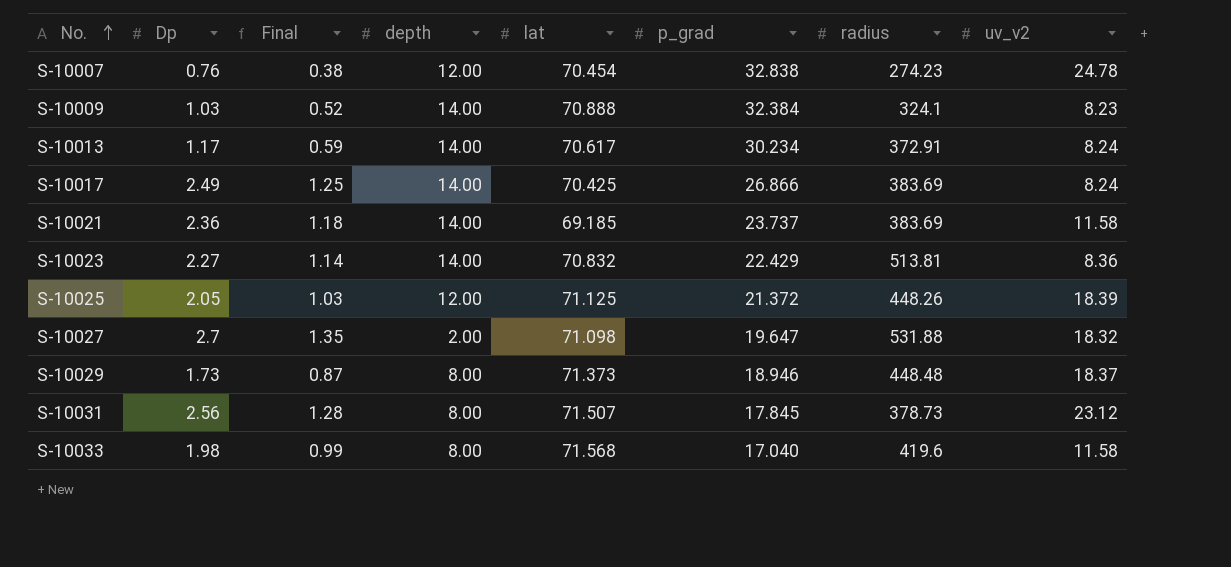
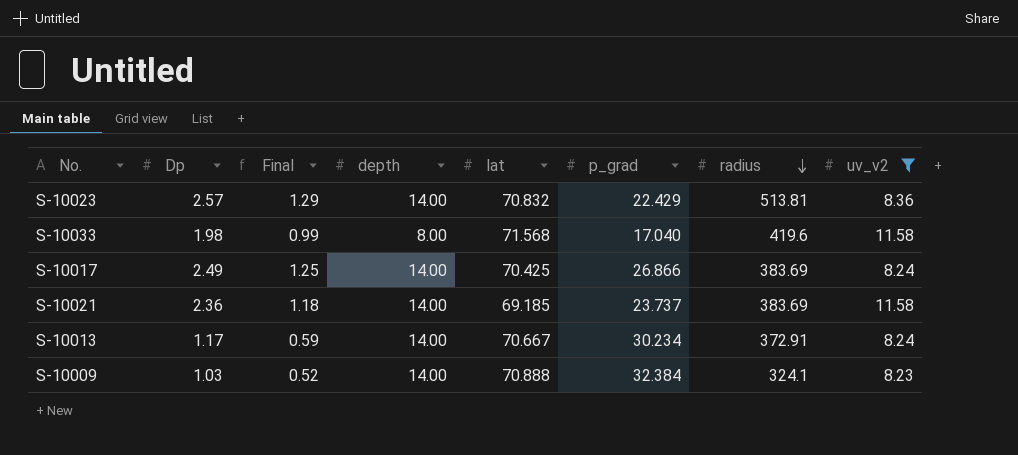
filter: none -> uv_v2 <= 11.58
row order: No. ascending -> radius descending
S-10023 | Dp: 2.27 -> 2.57
S-10023 | Final: 1.14 -> 1.29
S-10013 | lat: 70.617 -> 70.667

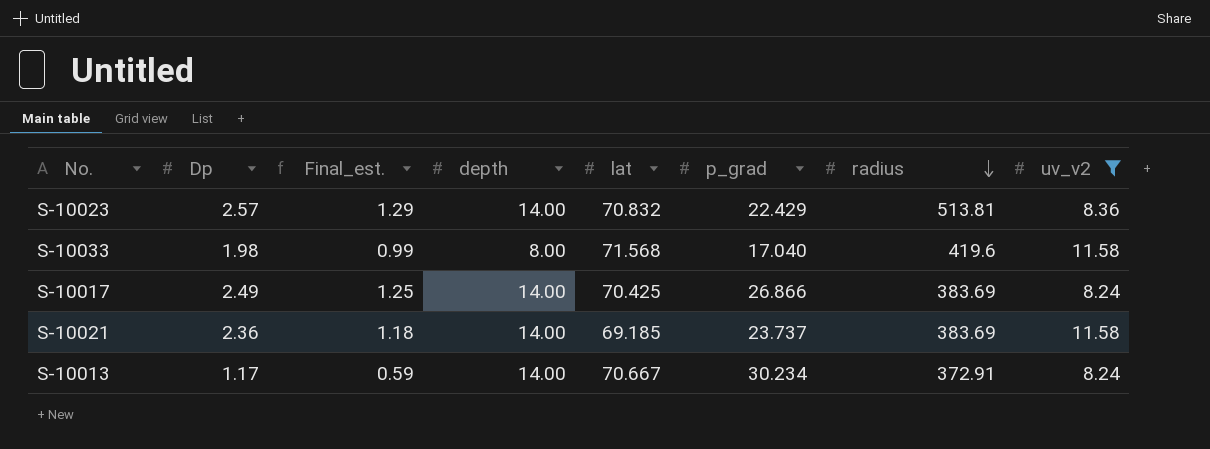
column name: Final -> Final_est.
row S-10009: 1.03 | 0.52 | 14.00 | 70.888 | 32.384 | 324.1 | 8.23 -> none

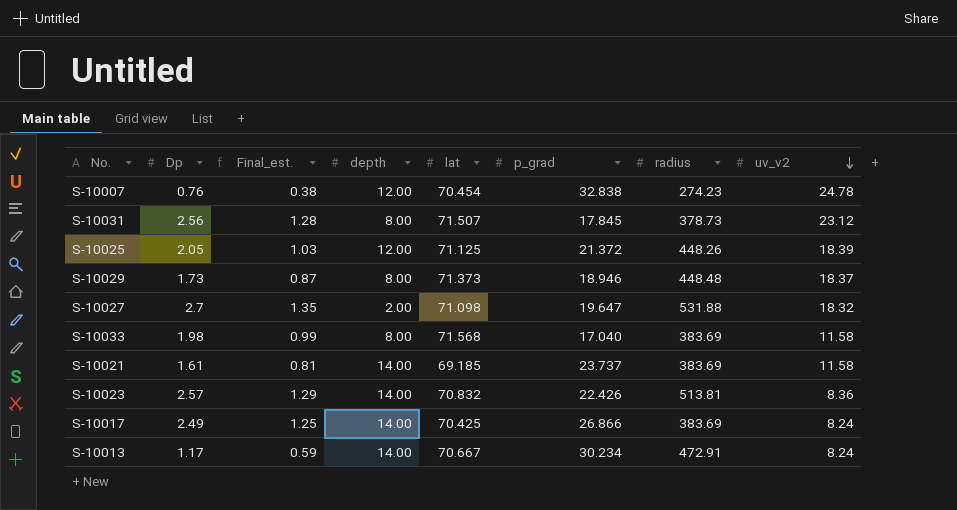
filter: uv_v2 <= 11.58 -> none
row order: radius descending -> uv_v2 descending
S-10033 | radius: 419.6 -> 383.69
S-10021 | Dp: 2.36 -> 1.61
S-10021 | Final_est.: 1.18 -> 0.81
S-10023 | p_grad: 22.429 -> 22.426
S-10013 | radius: 372.91 -> 472.91

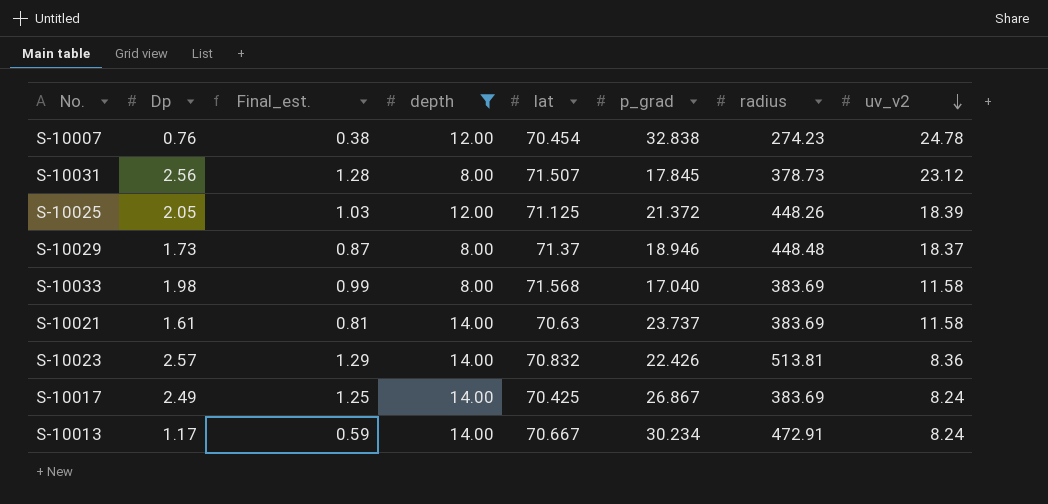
filter: none -> depth != 2.00
S-10029 | lat: 71.373 -> 71.37
S-10021 | lat: 69.185 -> 70.63
S-10017 | p_grad: 26.866 -> 26.867

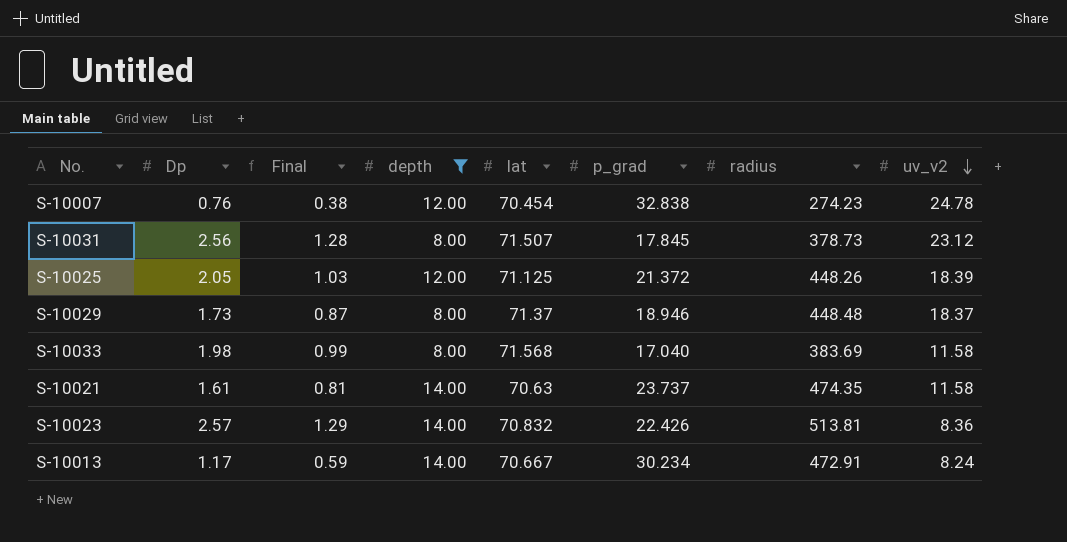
column name: Final_est. -> Final
row S-10017: 2.49 | 1.25 | 14.00 | 70.425 | 26.867 | 383.69 | 8.24 -> none
S-10021 | radius: 383.69 -> 474.35

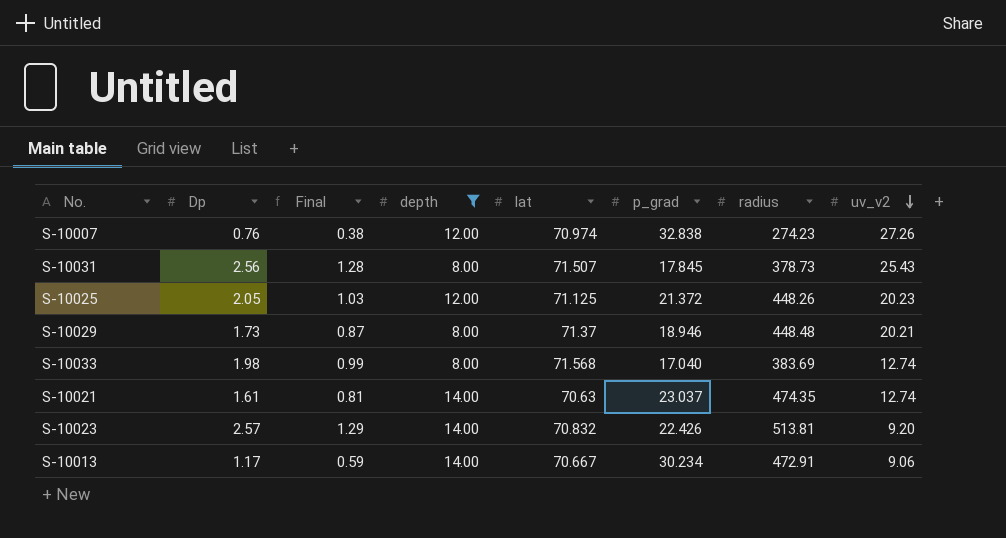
S-10007 | lat: 70.454 -> 70.974
S-10007 | uv_v2: 24.78 -> 27.26
S-10031 | uv_v2: 23.12 -> 25.43
S-10025 | uv_v2: 18.39 -> 20.23
S-10029 | uv_v2: 18.37 -> 20.21
S-10033 | uv_v2: 11.58 -> 12.74
S-10021 | p_grad: 23.737 -> 23.037
S-10021 | uv_v2: 11.58 -> 12.74
S-10023 | uv_v2: 8.36 -> 9.20
S-10013 | uv_v2: 8.24 -> 9.06

